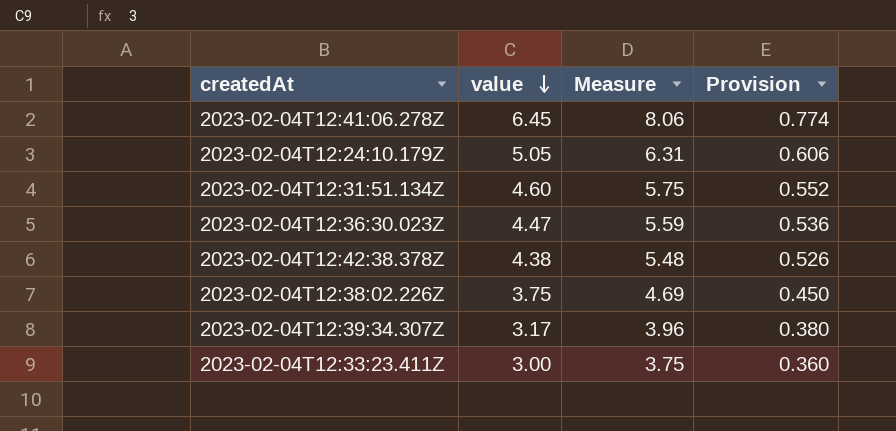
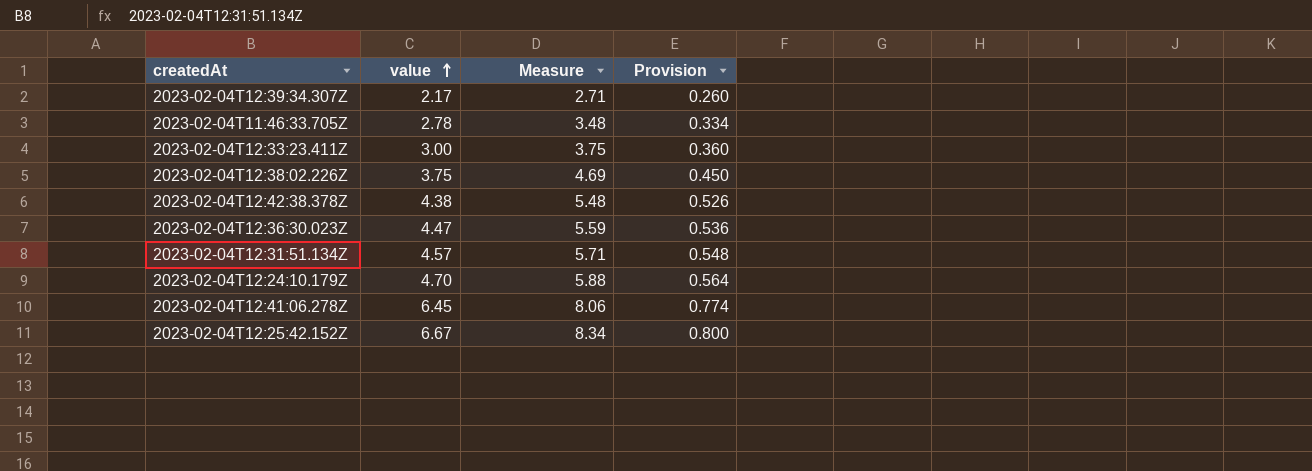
row order: value descending -> value ascending
2023-02-04T12:39:34.307Z | value: 3.17 -> 2.17
2023-02-04T12:39:34.307Z | Measure: 3.96 -> 2.71
2023-02-04T12:39:34.307Z | Provision: 0.380 -> 0.260
row 2023-02-04T11:46:33.705Z: none -> 2.78 | 3.48 | 0.334
2023-02-04T12:31:51.134Z | value: 4.60 -> 4.57
2023-02-04T12:31:51.134Z | Measure: 5.75 -> 5.71
2023-02-04T12:31:51.134Z | Provision: 0.552 -> 0.548
2023-02-04T12:24:10.179Z | value: 5.05 -> 4.70
2023-02-04T12:24:10.179Z | Measure: 6.31 -> 5.88
2023-02-04T12:24:10.179Z | Provision: 0.606 -> 0.564
row 2023-02-04T12:25:42.152Z: none -> 6.67 | 8.34 | 0.800

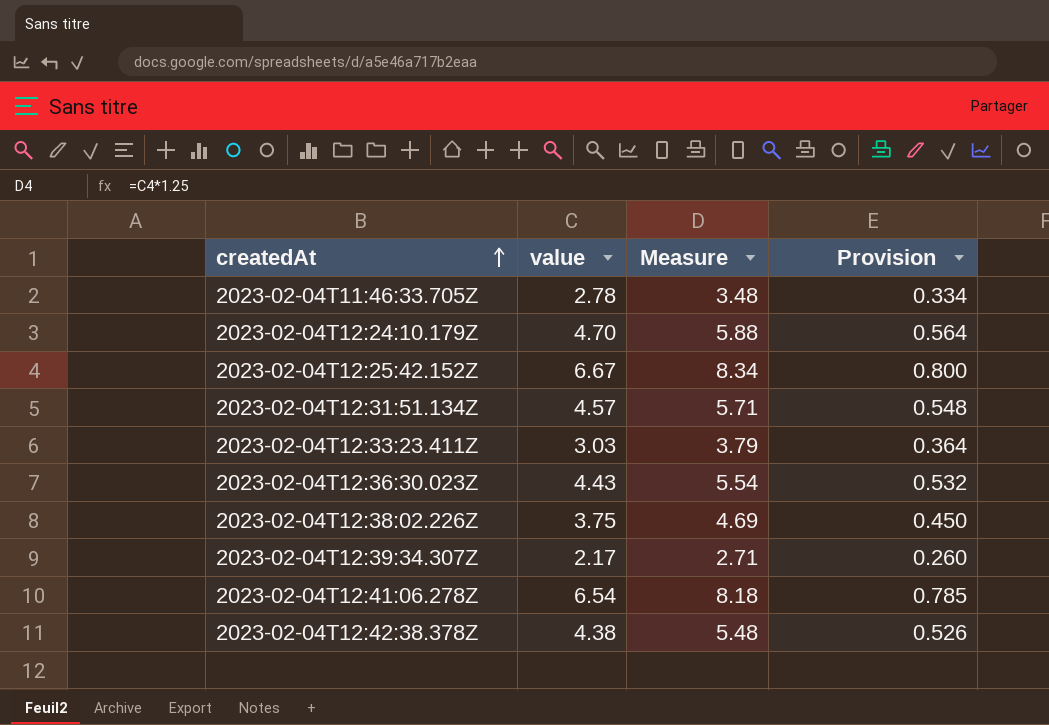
row order: value ascending -> createdAt ascending
2023-02-04T12:33:23.411Z | value: 3.00 -> 3.03
2023-02-04T12:33:23.411Z | Measure: 3.75 -> 3.79
2023-02-04T12:33:23.411Z | Provision: 0.360 -> 0.364
2023-02-04T12:36:30.023Z | value: 4.47 -> 4.43
2023-02-04T12:36:30.023Z | Measure: 5.59 -> 5.54
2023-02-04T12:36:30.023Z | Provision: 0.536 -> 0.532
2023-02-04T12:41:06.278Z | value: 6.45 -> 6.54
2023-02-04T12:41:06.278Z | Measure: 8.06 -> 8.18
2023-02-04T12:41:06.278Z | Provision: 0.774 -> 0.785

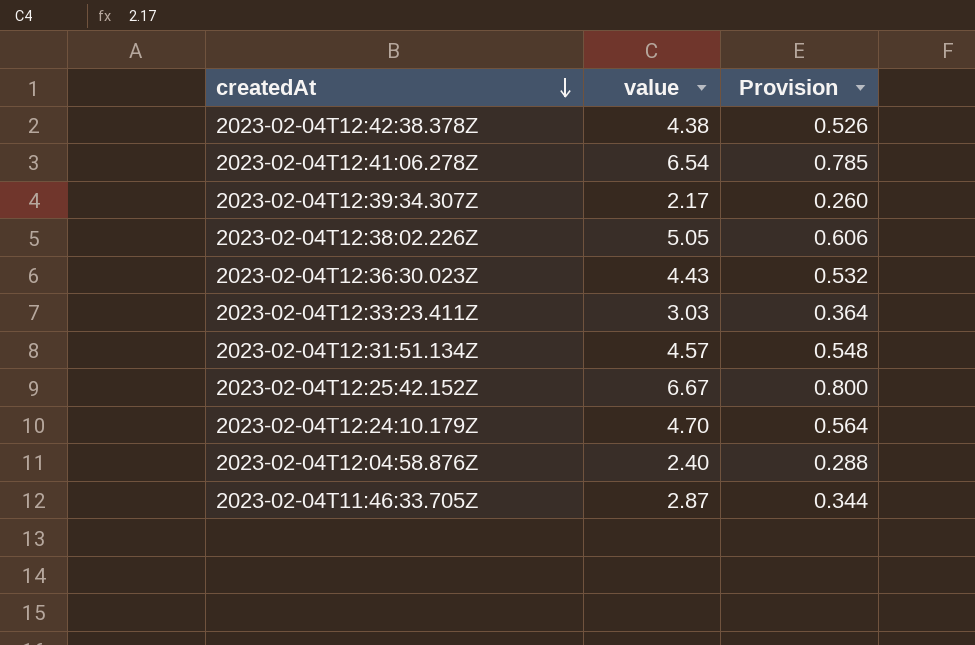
row order: createdAt ascending -> createdAt descending
column Measure | formula: [value] * 1.25 -> none
2023-02-04T12:38:02.226Z | value: 3.75 -> 5.05
2023-02-04T12:38:02.226Z | Provision: 0.450 -> 0.606
row 2023-02-04T12:04:58.876Z: none -> 2.40 | 0.288
2023-02-04T11:46:33.705Z | value: 2.78 -> 2.87
2023-02-04T11:46:33.705Z | Provision: 0.334 -> 0.344

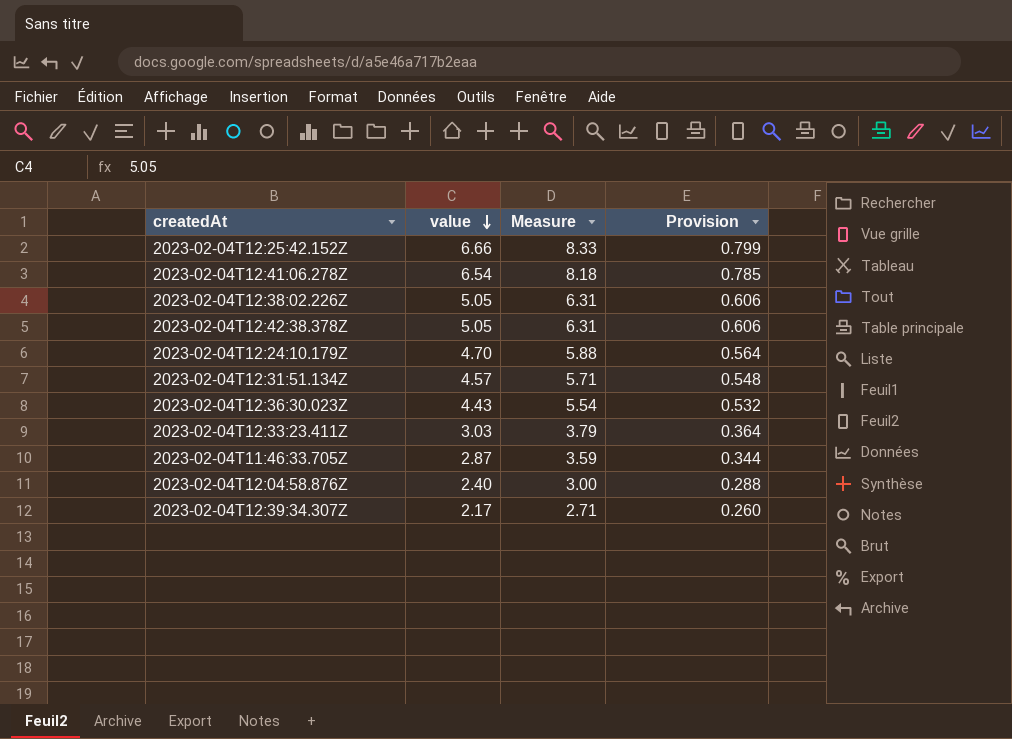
row order: createdAt descending -> value descending
column Measure | formula: none -> [value] * 1.25
2023-02-04T12:25:42.152Z | value: 6.67 -> 6.66
2023-02-04T12:25:42.152Z | Provision: 0.800 -> 0.799
2023-02-04T12:42:38.378Z | value: 4.38 -> 5.05
2023-02-04T12:42:38.378Z | Provision: 0.526 -> 0.606

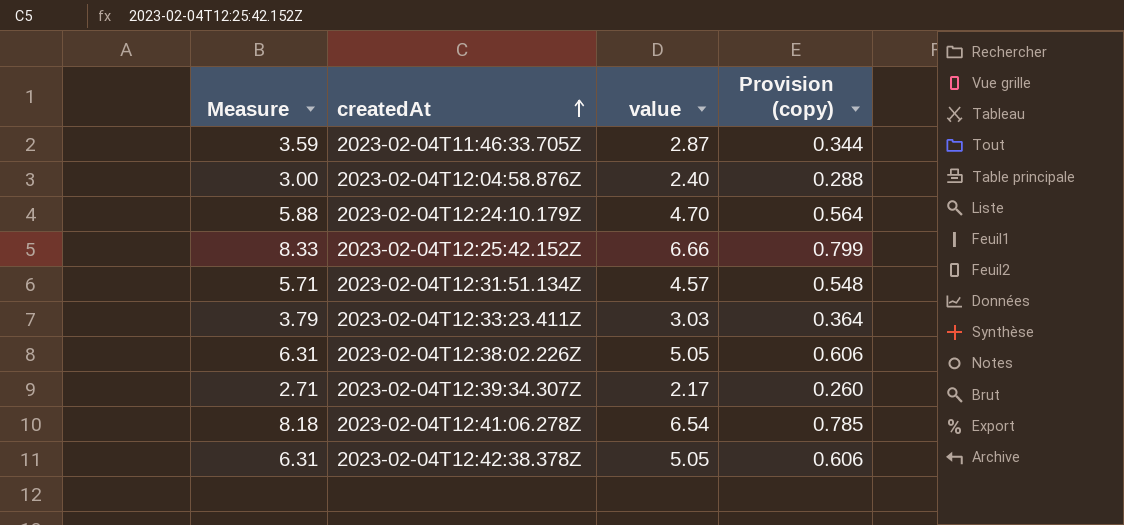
row order: value descending -> createdAt ascending
column Measure | position: 3 -> 1
column name: Provision -> Provision (copy)
row 2023-02-04T12:36:30.023Z: 4.43 | 5.54 | 0.532 -> none

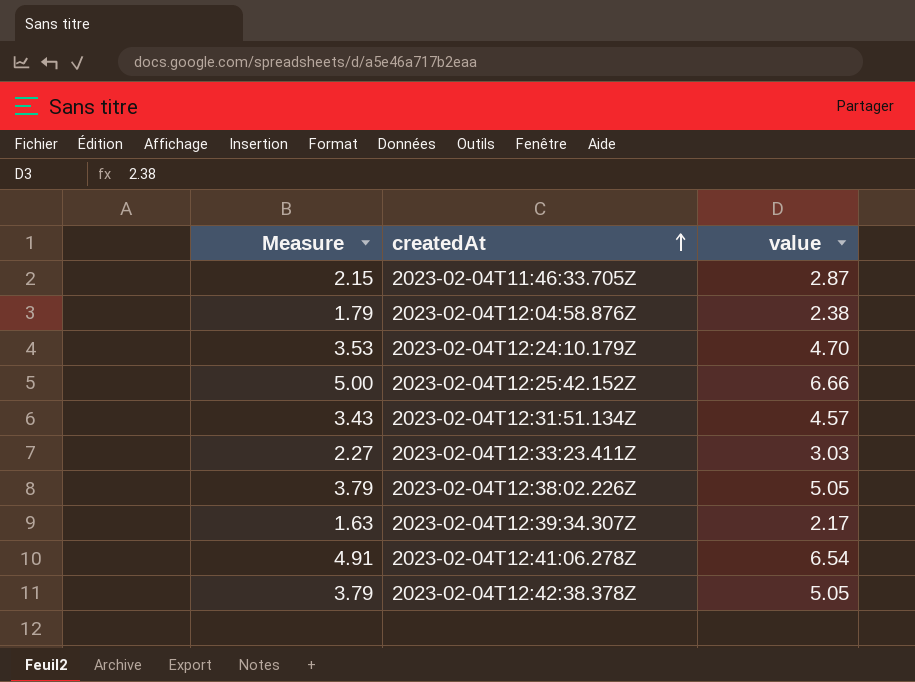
column Provision (copy) | formula: [value] * 0.12 -> none
column Measure | formula: [value] * 1.25 -> [value] * 0.75
2023-02-04T12:04:58.876Z | value: 2.40 -> 2.38

